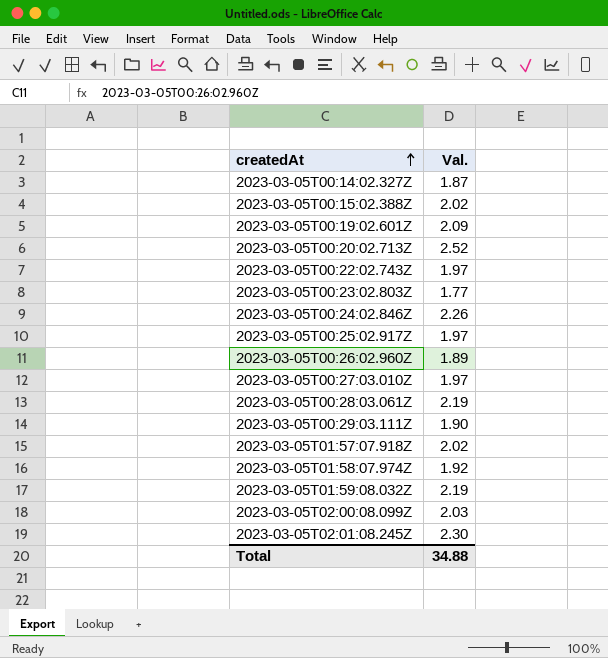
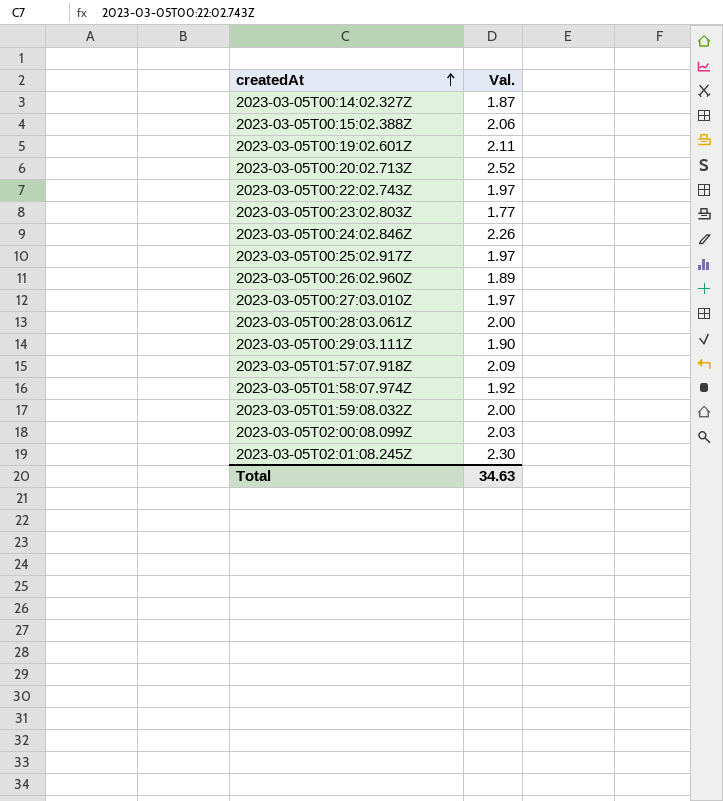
2023-03-05T00:15:02.388Z | Val.: 2.02 -> 2.06
2023-03-05T00:19:02.601Z | Val.: 2.09 -> 2.11
2023-03-05T00:28:03.061Z | Val.: 2.19 -> 2.00
2023-03-05T01:57:07.918Z | Val.: 2.02 -> 2.09
2023-03-05T01:59:08.032Z | Val.: 2.19 -> 2.00
Total | Val.: 34.88 -> 34.63

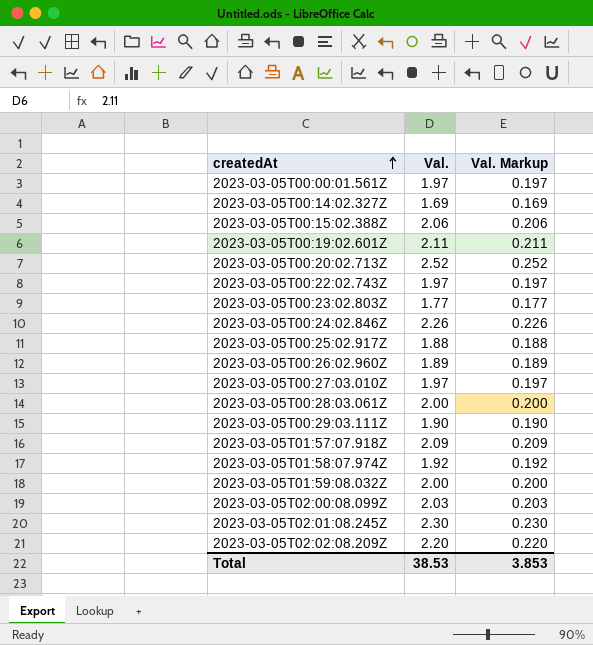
column Val. Markup | formula: none -> [Val.] * 0.1
row 2023-03-05T00:00:01.561Z: none -> 1.97 | 0.197
2023-03-05T00:14:02.327Z | Val.: 1.87 -> 1.69
2023-03-05T00:25:02.917Z | Val.: 1.97 -> 1.88
row 2023-03-05T02:02:08.209Z: none -> 2.20 | 0.220
Total | Val.: 34.63 -> 38.53

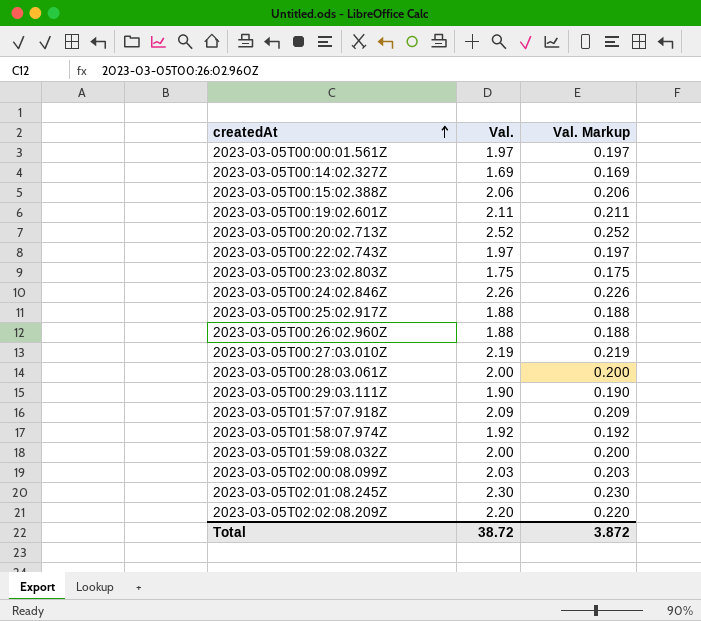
2023-03-05T00:23:02.803Z | Val.: 1.77 -> 1.75
2023-03-05T00:23:02.803Z | Val. Markup: 0.177 -> 0.175
2023-03-05T00:26:02.960Z | Val.: 1.89 -> 1.88
2023-03-05T00:26:02.960Z | Val. Markup: 0.189 -> 0.188
2023-03-05T00:27:03.010Z | Val.: 1.97 -> 2.19
2023-03-05T00:27:03.010Z | Val. Markup: 0.197 -> 0.219
Total | Val.: 38.53 -> 38.72
Total | Val. Markup: 3.853 -> 3.872

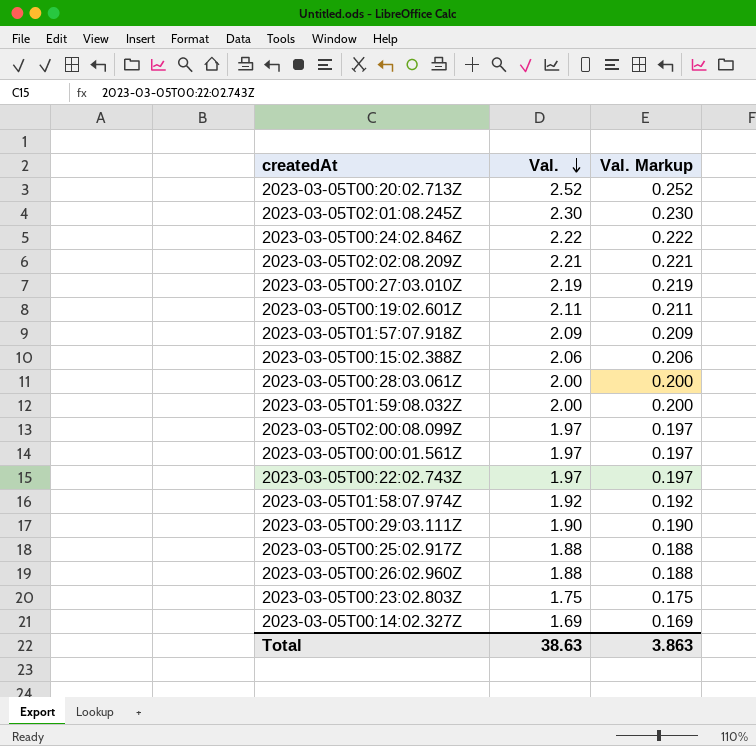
row order: createdAt ascending -> Val. descending
2023-03-05T00:24:02.846Z | Val.: 2.26 -> 2.22
2023-03-05T00:24:02.846Z | Val. Markup: 0.226 -> 0.222
2023-03-05T02:02:08.209Z | Val.: 2.20 -> 2.21
2023-03-05T02:02:08.209Z | Val. Markup: 0.220 -> 0.221
2023-03-05T02:00:08.099Z | Val.: 2.03 -> 1.97
2023-03-05T02:00:08.099Z | Val. Markup: 0.203 -> 0.197
Total | Val.: 38.72 -> 38.63
Total | Val. Markup: 3.872 -> 3.863

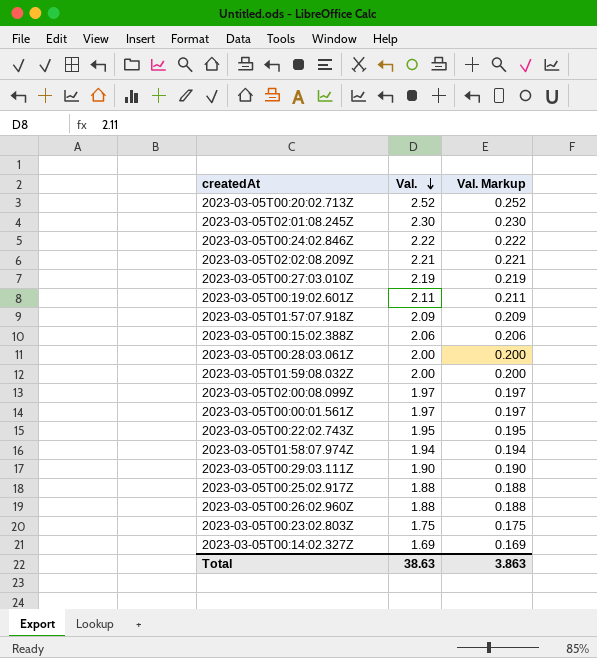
2023-03-05T00:22:02.743Z | Val.: 1.97 -> 1.95
2023-03-05T00:22:02.743Z | Val. Markup: 0.197 -> 0.195
2023-03-05T01:58:07.974Z | Val.: 1.92 -> 1.94
2023-03-05T01:58:07.974Z | Val. Markup: 0.192 -> 0.194

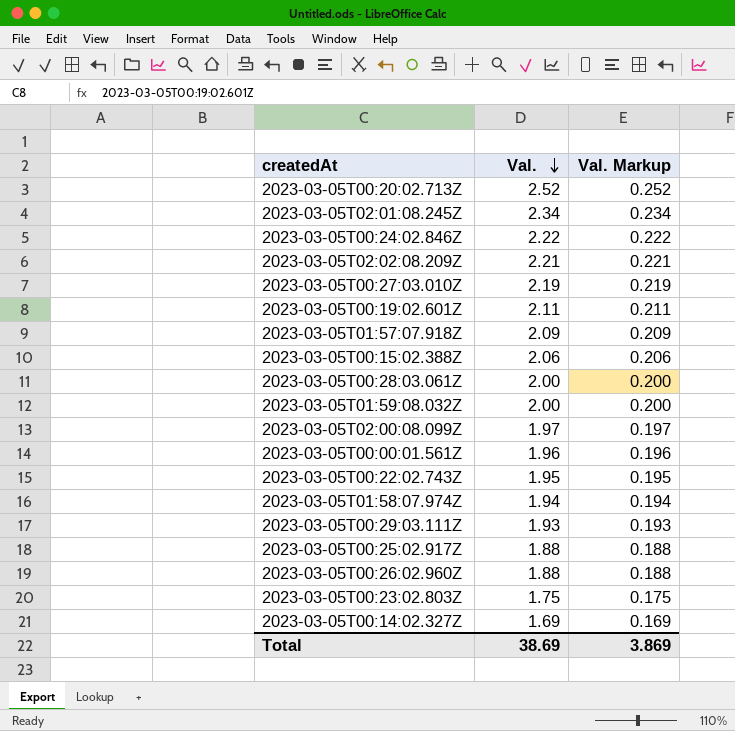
2023-03-05T02:01:08.245Z | Val.: 2.30 -> 2.34
2023-03-05T02:01:08.245Z | Val. Markup: 0.230 -> 0.234
2023-03-05T00:00:01.561Z | Val.: 1.97 -> 1.96
2023-03-05T00:00:01.561Z | Val. Markup: 0.197 -> 0.196
2023-03-05T00:29:03.111Z | Val.: 1.90 -> 1.93
2023-03-05T00:29:03.111Z | Val. Markup: 0.190 -> 0.193
Total | Val.: 38.63 -> 38.69
Total | Val. Markup: 3.863 -> 3.869

